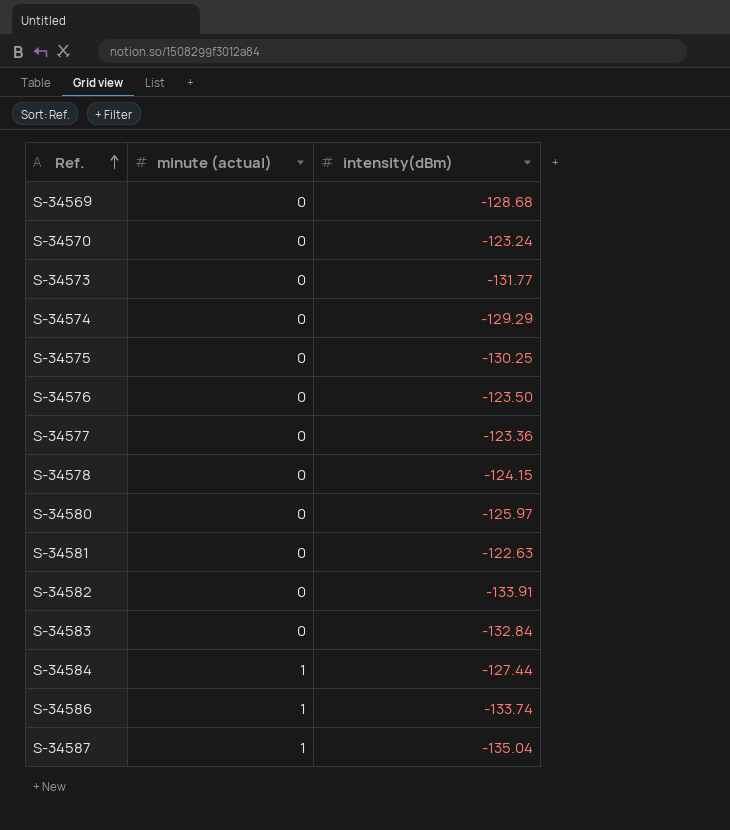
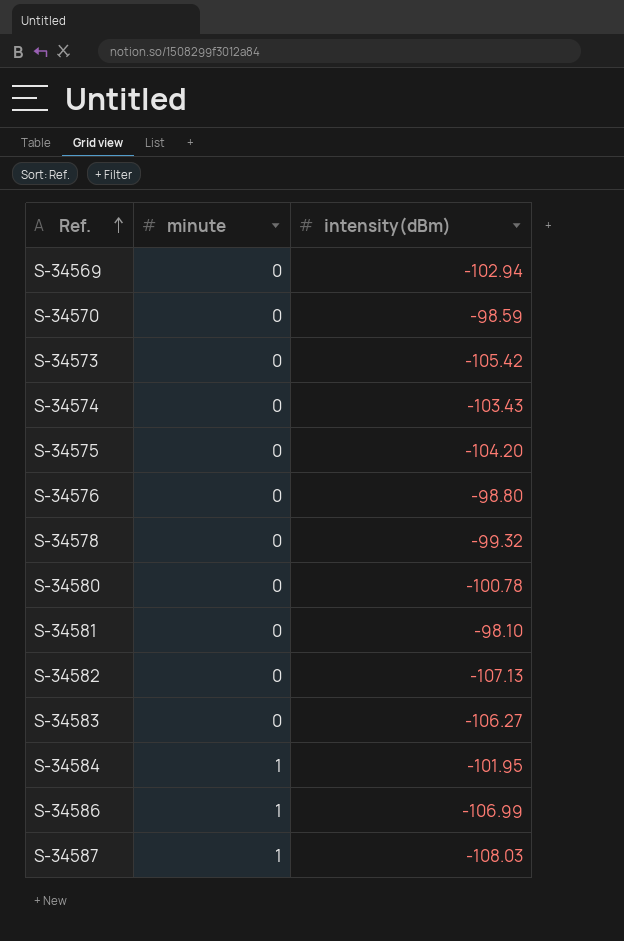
column name: minute (actual) -> minute
row S-34577: 0 | -123.36 -> none
S-34569 | intensity(dBm): -128.68 -> -102.94
S-34570 | intensity(dBm): -123.24 -> -98.59
S-34573 | intensity(dBm): -131.77 -> -105.42
S-34574 | intensity(dBm): -129.29 -> -103.43
S-34575 | intensity(dBm): -130.25 -> -104.20
S-34576 | intensity(dBm): -123.50 -> -98.80
S-34578 | intensity(dBm): -124.15 -> -99.32
S-34580 | intensity(dBm): -125.97 -> -100.78
S-34581 | intensity(dBm): -122.63 -> -98.10
S-34582 | intensity(dBm): -133.91 -> -107.13
S-34583 | intensity(dBm): -132.84 -> -106.27
S-34584 | intensity(dBm): -127.44 -> -101.95
S-34586 | intensity(dBm): -133.74 -> -106.99
S-34587 | intensity(dBm): -135.04 -> -108.03

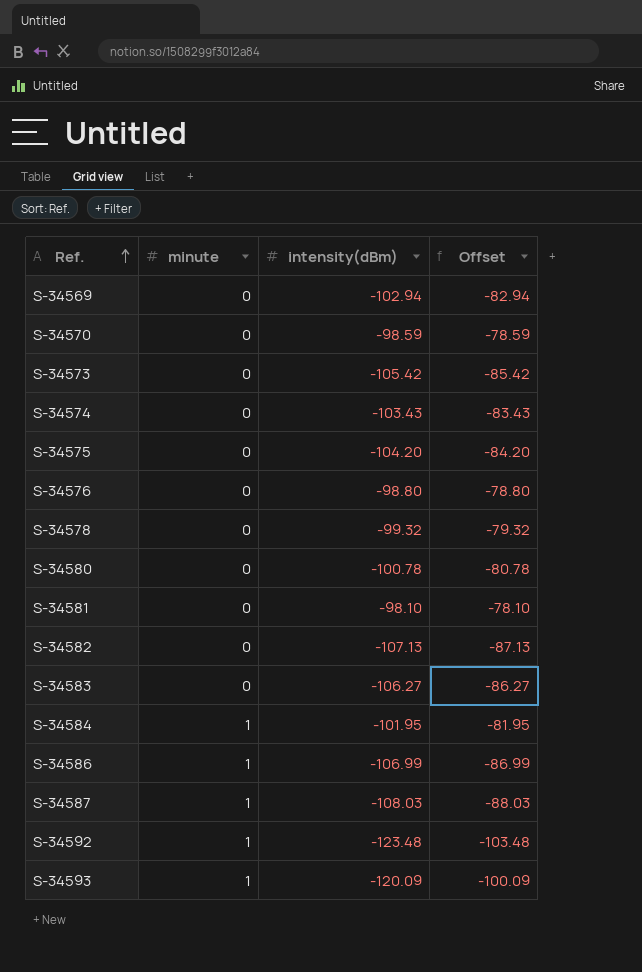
column Offset | formula: none -> [intensity(dBm)] + 20
row S-34592: none -> 1 | -123.48 | -103.48
row S-34593: none -> 1 | -120.09 | -100.09

